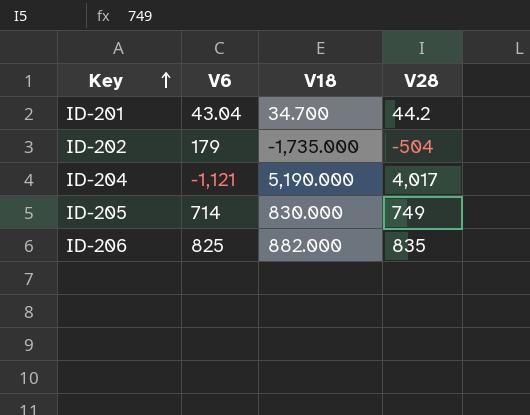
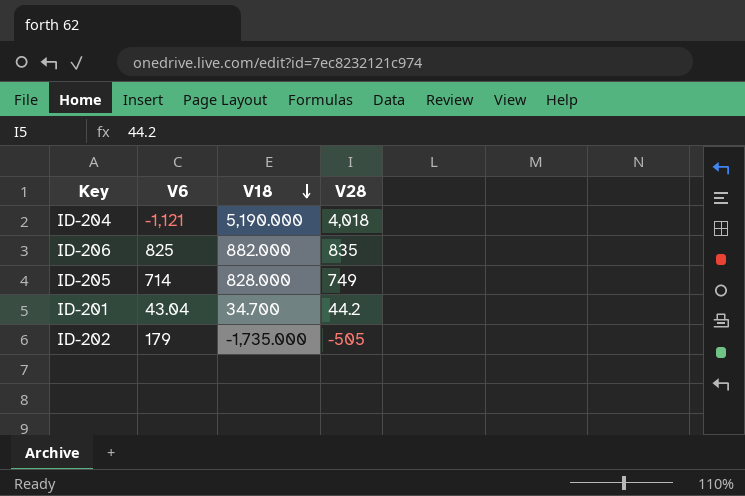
row order: Key ascending -> V18 descending
ID-204 | V28: 4,017 -> 4,018
ID-205 | V18: 830.000 -> 828.000
ID-202 | V28: -504 -> -505

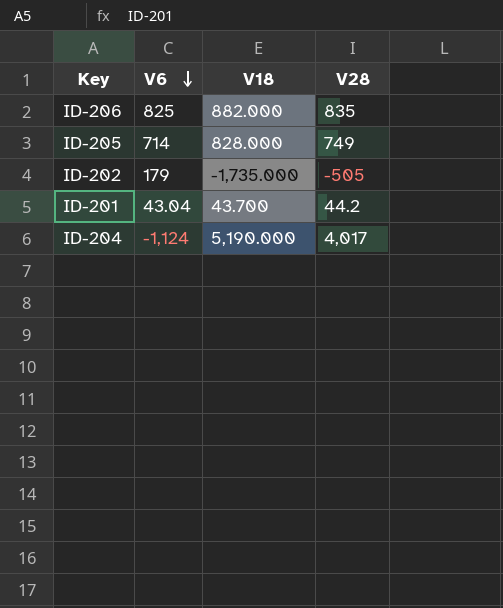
row order: V18 descending -> V6 descending
ID-201 | V18: 34.700 -> 43.700
ID-204 | V6: -1,121 -> -1,124
ID-204 | V28: 4,018 -> 4,017

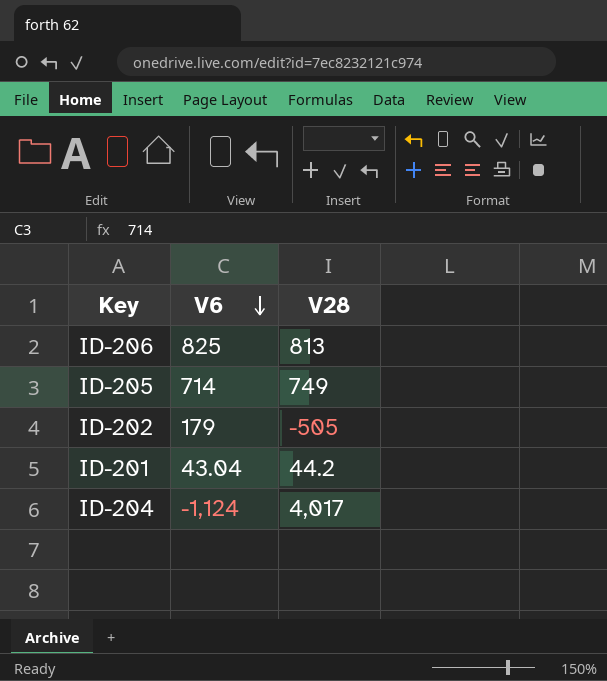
column V18 | position: 3 -> none
ID-206 | V28: 835 -> 813

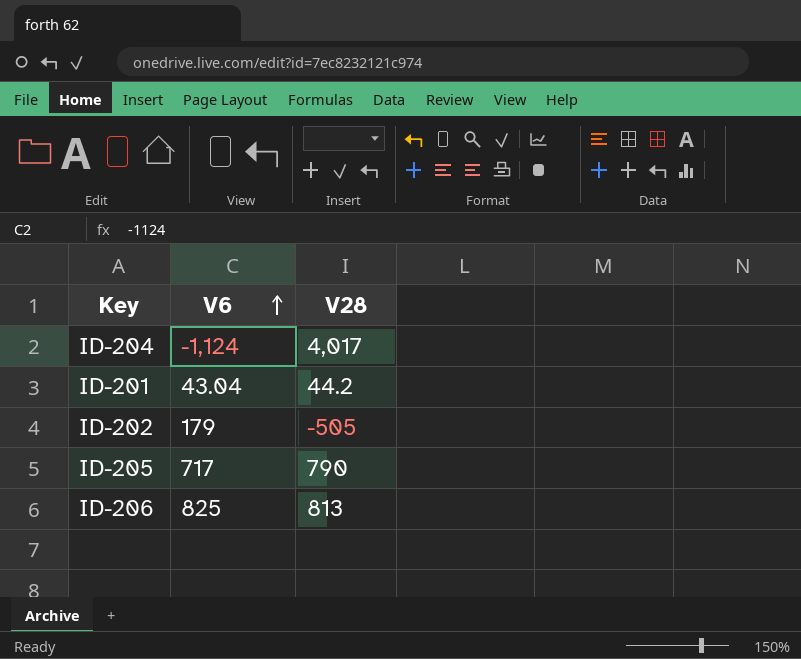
row order: V6 descending -> V6 ascending
ID-205 | V6: 714 -> 717
ID-205 | V28: 749 -> 790

